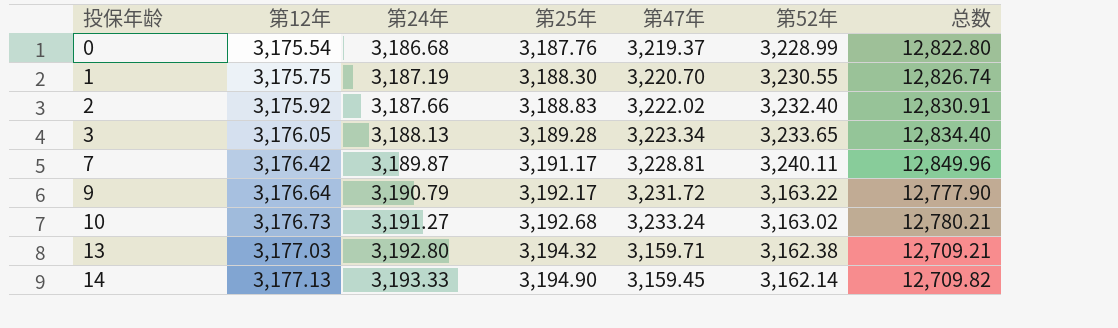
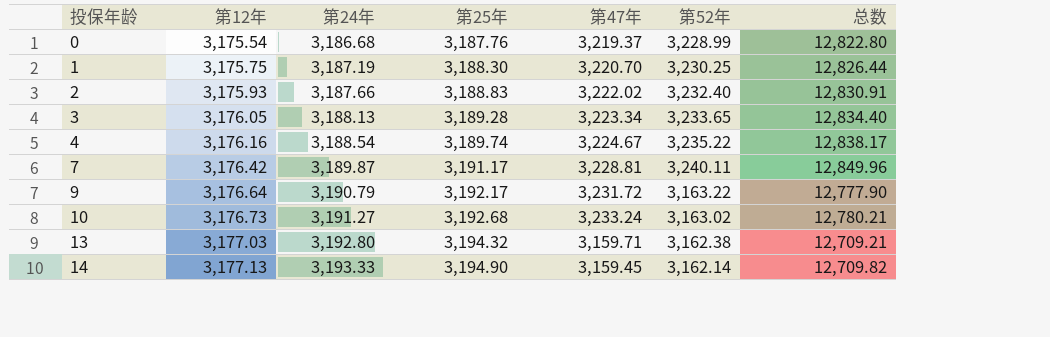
1 | 第52年: 3,230.55 -> 3,230.25
1 | 总数: 12,826.74 -> 12,826.44
2 | 第12年: 3,175.92 -> 3,175.93
row 4: none -> 3,176.16 | 3,188.54 | 3,189.74 | 3,224.67 | 3,235.22 | 12,838.17

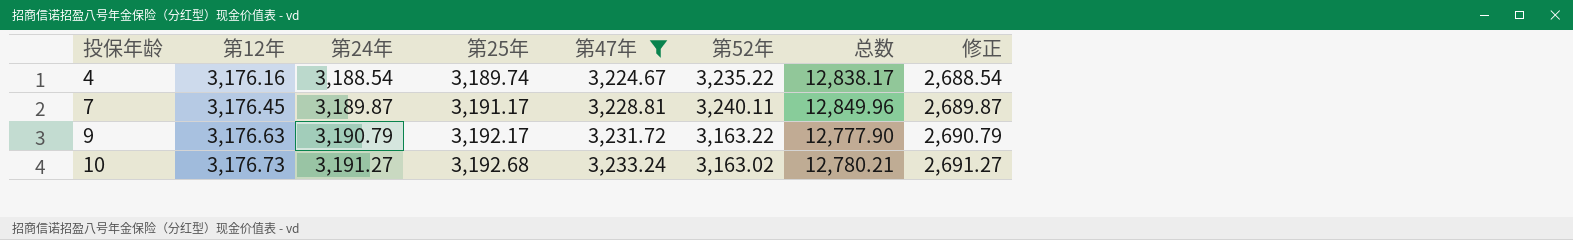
filter: none -> 第47年 >= 3,224.67
column 修正 | formula: none -> [第24年] - 500
7 | 第12年: 3,176.42 -> 3,176.45
9 | 第12年: 3,176.64 -> 3,176.63

